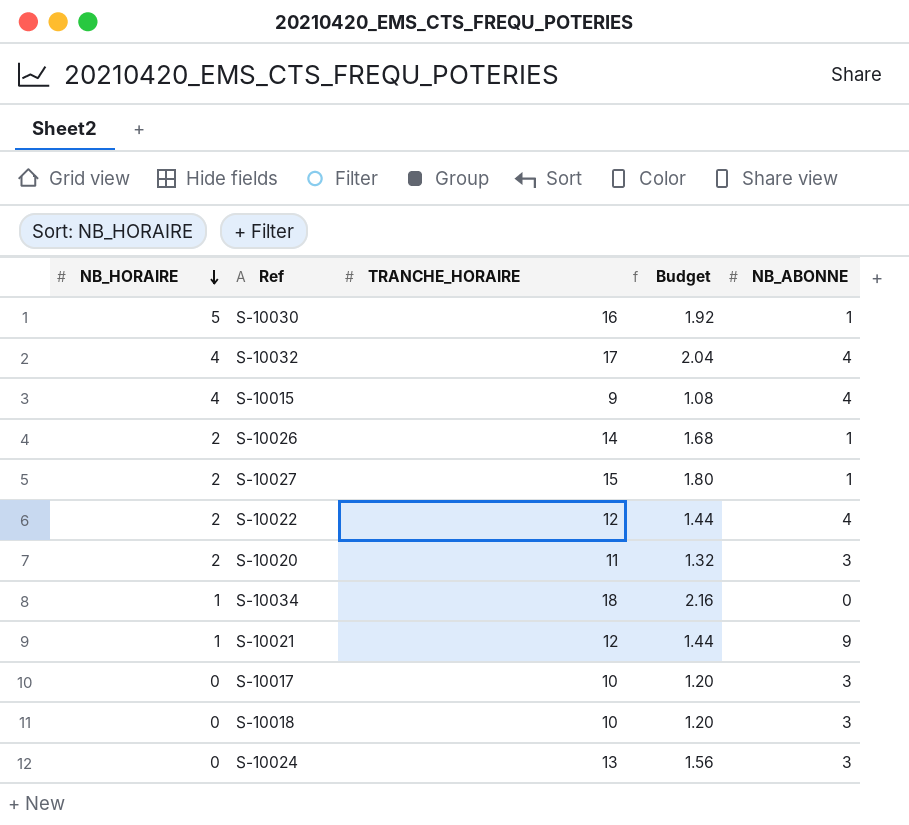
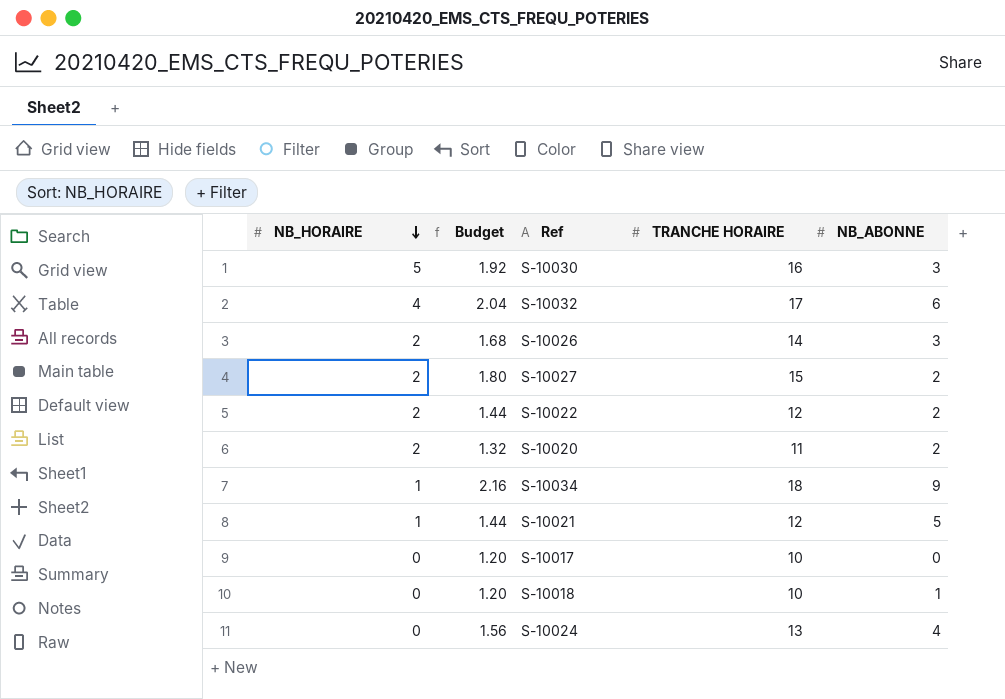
column Budget | position: 4 -> 2
column name: TRANCHE_HORAIRE -> TRANCHE HORAIRE
row S-10015: 4 | 9 | 1.08 | 4 -> none
S-10030 | NB_ABONNE: 1 -> 3
S-10032 | NB_ABONNE: 4 -> 6
S-10026 | NB_ABONNE: 1 -> 3
S-10027 | NB_ABONNE: 1 -> 2
S-10022 | NB_ABONNE: 4 -> 2
S-10020 | NB_ABONNE: 3 -> 2
S-10034 | NB_ABONNE: 0 -> 9
S-10021 | NB_ABONNE: 9 -> 5
S-10017 | NB_ABONNE: 3 -> 0
S-10018 | NB_ABONNE: 3 -> 1
S-10024 | NB_ABONNE: 3 -> 4

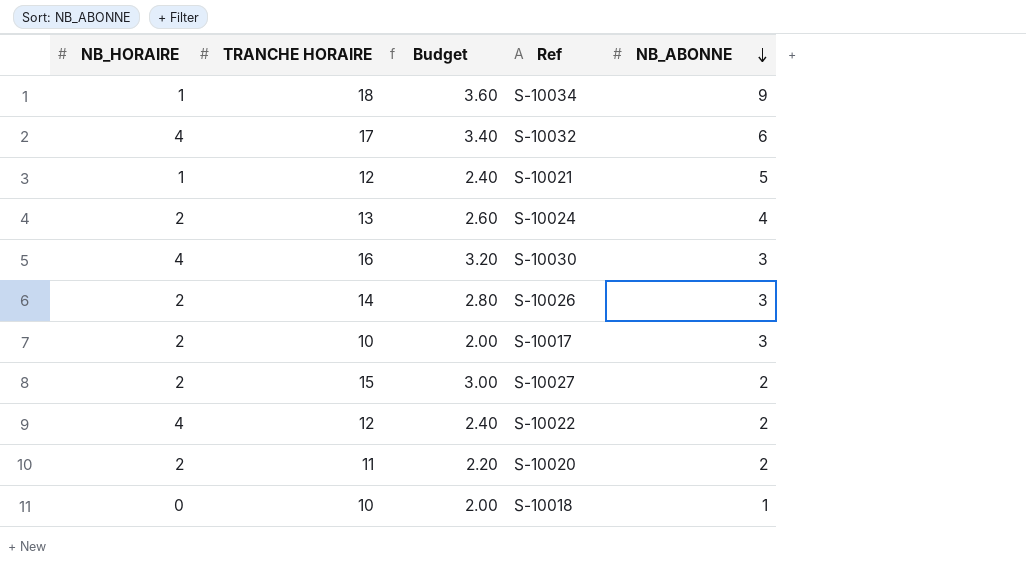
row order: NB_HORAIRE descending -> NB_ABONNE descending
column TRANCHE HORAIRE | position: 4 -> 2
column Budget | formula: [TRANCHE HORAIRE] * 0.12 -> [TRANCHE HORAIRE] * 0.2
S-10024 | NB_HORAIRE: 0 -> 2
S-10030 | NB_HORAIRE: 5 -> 4
S-10017 | NB_HORAIRE: 0 -> 2
S-10017 | NB_ABONNE: 0 -> 3
S-10022 | NB_HORAIRE: 2 -> 4

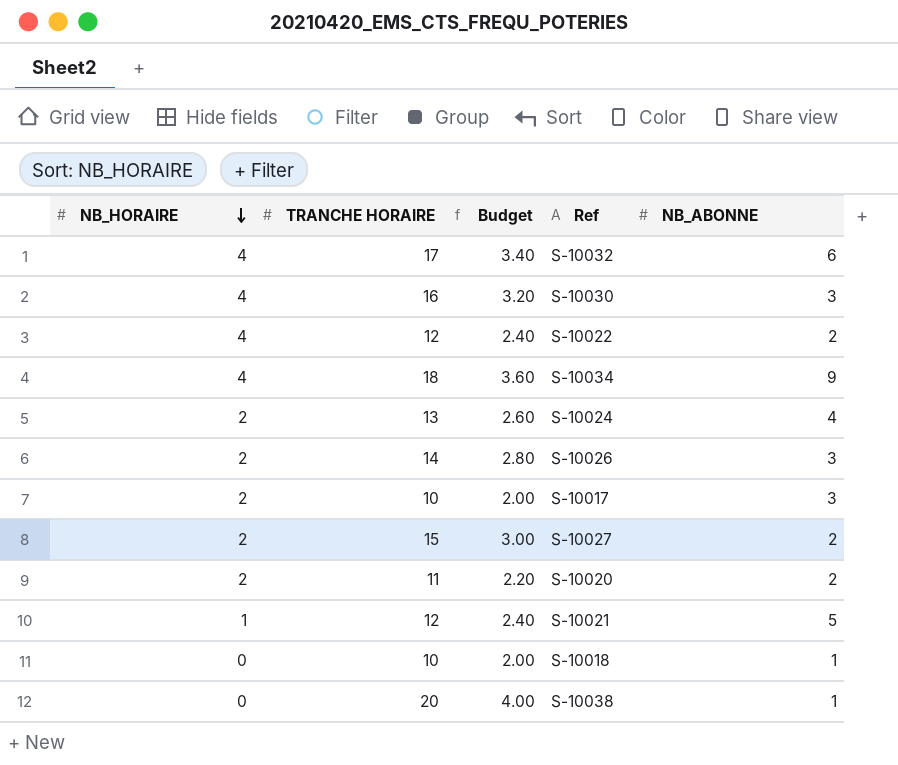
row order: NB_ABONNE descending -> NB_HORAIRE descending
S-10034 | NB_HORAIRE: 1 -> 4
row S-10038: none -> 0 | 20 | 4.00 | 1

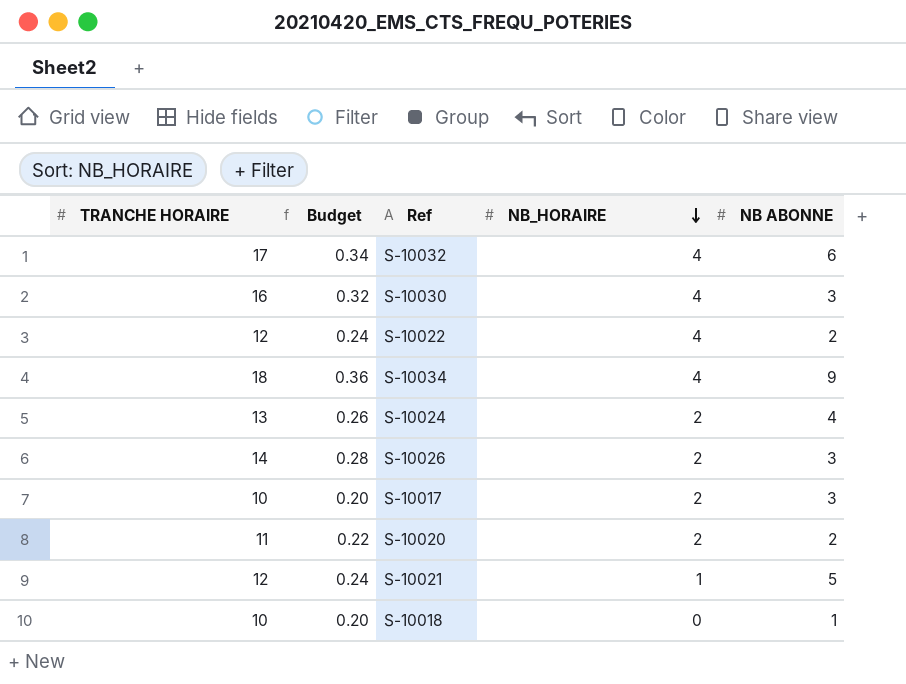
column Budget | formula: [TRANCHE HORAIRE] * 0.2 -> [TRANCHE HORAIRE] * 0.02
column NB_HORAIRE | position: 1 -> 4
column name: NB_ABONNE -> NB ABONNE
row S-10027: 2 | 15 | 3.00 | 2 -> none
row S-10038: 0 | 20 | 4.00 | 1 -> none

